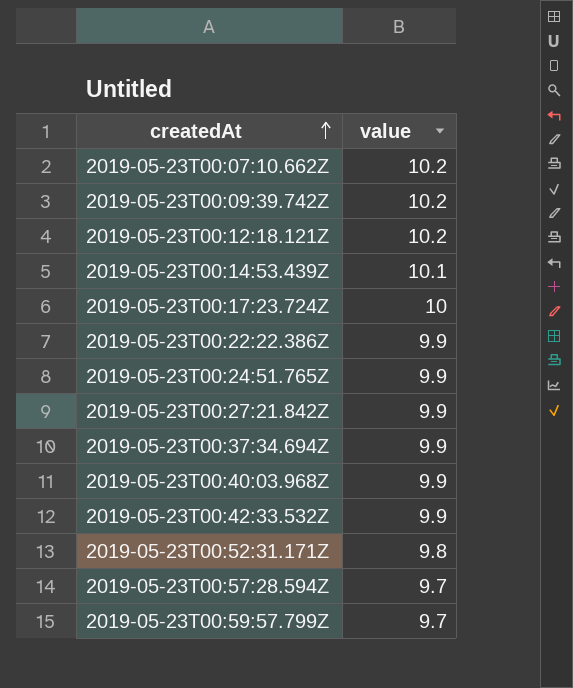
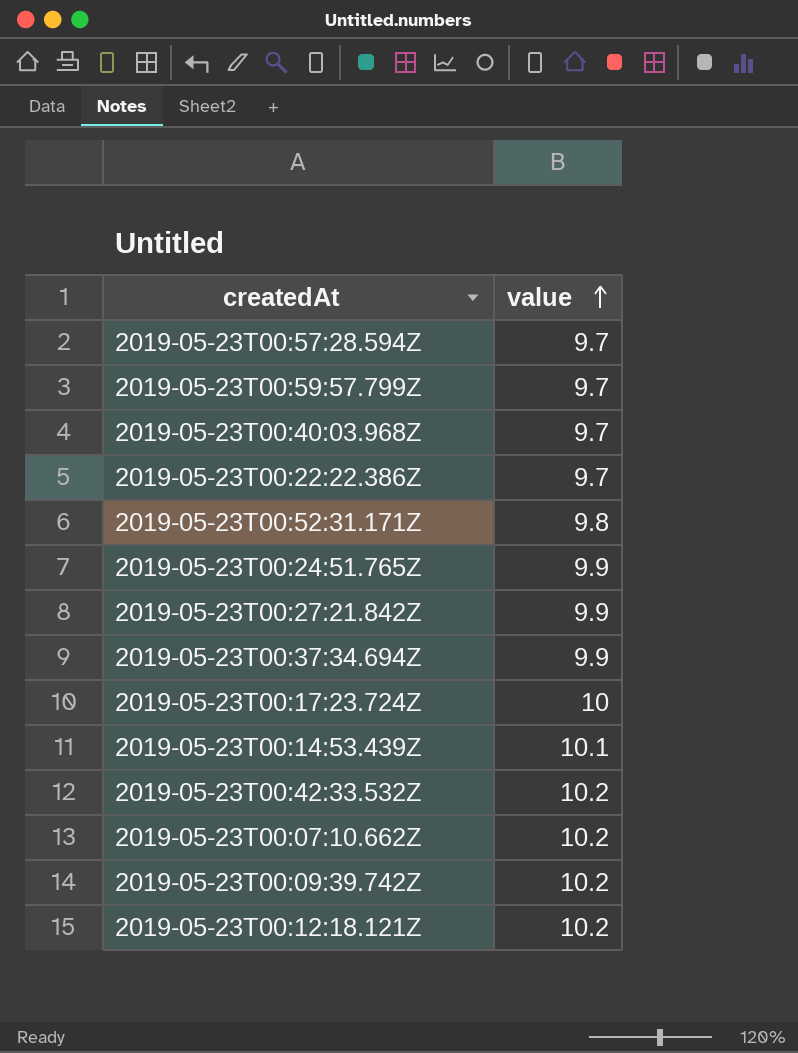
row order: createdAt ascending -> value ascending
2019-05-23T00:40:03.968Z | value: 9.9 -> 9.7
2019-05-23T00:22:22.386Z | value: 9.9 -> 9.7
2019-05-23T00:42:33.532Z | value: 9.9 -> 10.2

